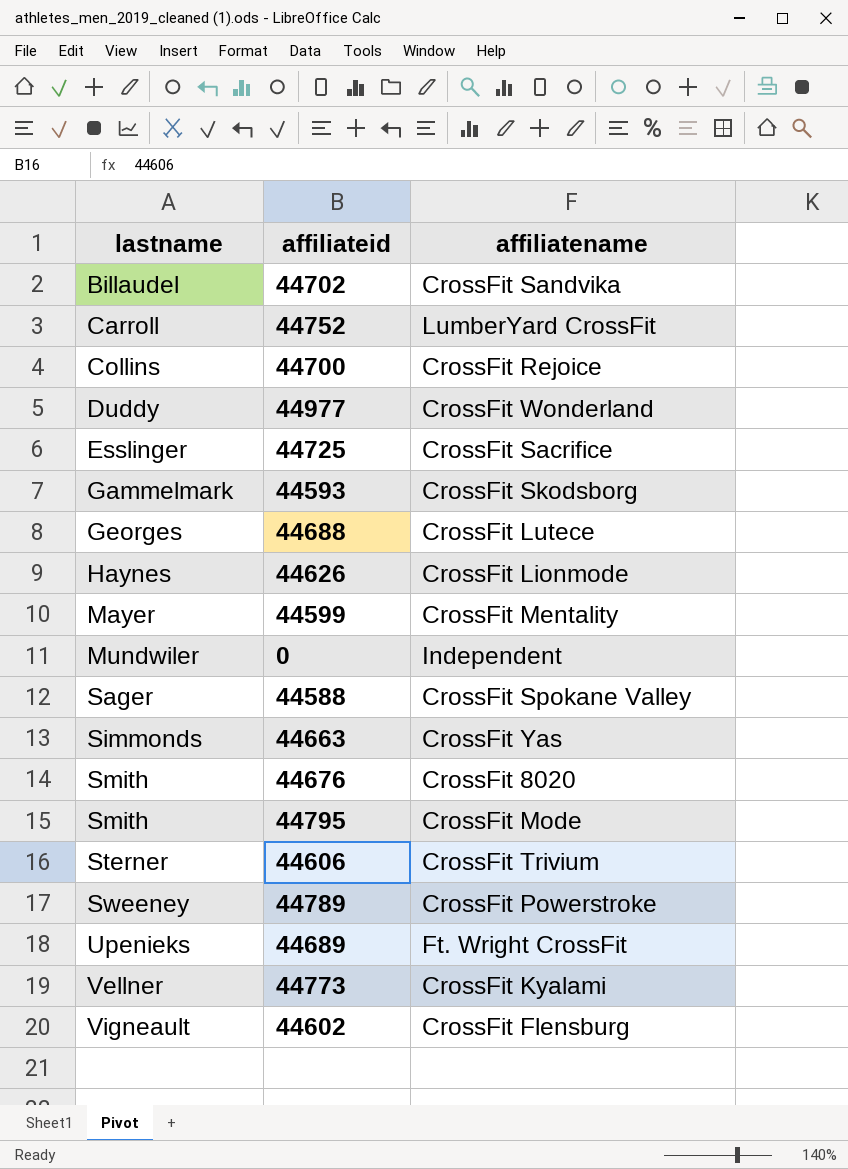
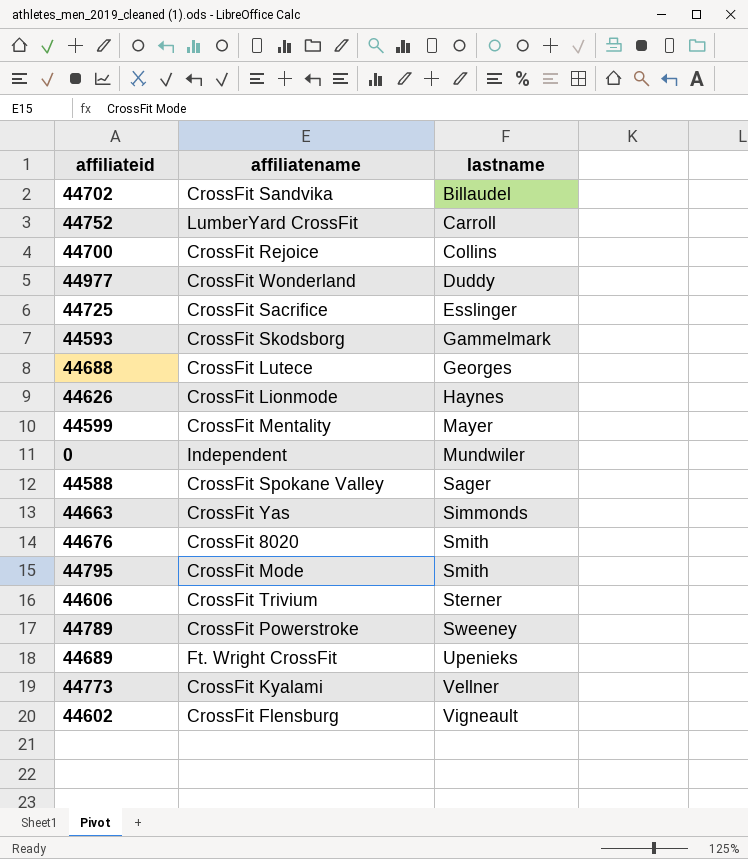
column lastname | position: 1 -> 3

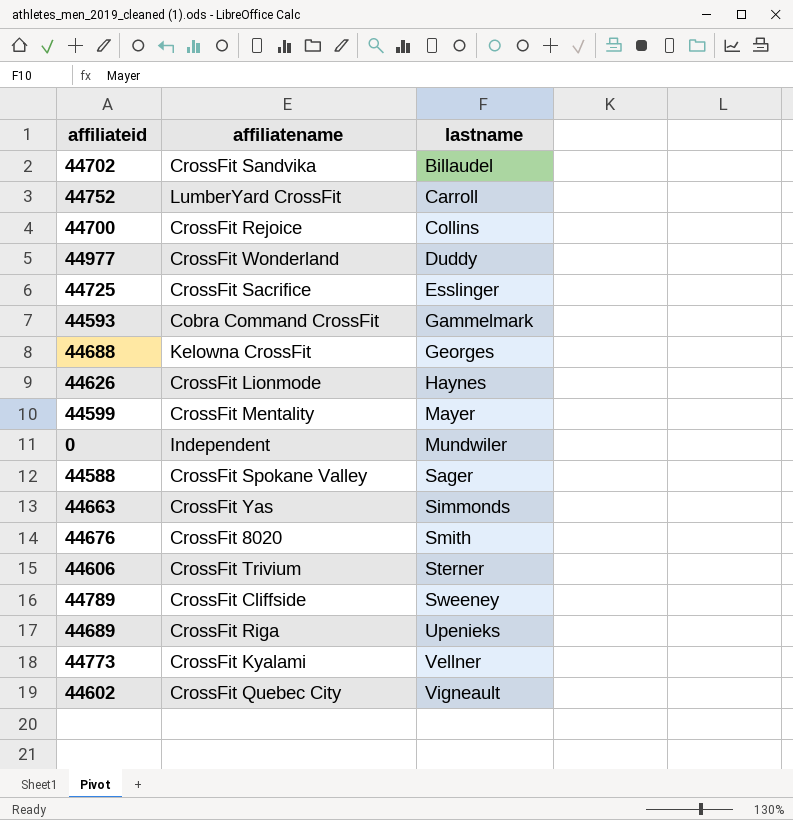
row 44795: CrossFit Mode | Smith -> none
44593 | affiliatename: CrossFit Skodsborg -> Cobra Command CrossFit
44688 | affiliatename: CrossFit Lutece -> Kelowna CrossFit
44789 | affiliatename: CrossFit Powerstroke -> CrossFit Cliffside
44689 | affiliatename: Ft. Wright CrossFit -> CrossFit Riga
44602 | affiliatename: CrossFit Flensburg -> CrossFit Quebec City

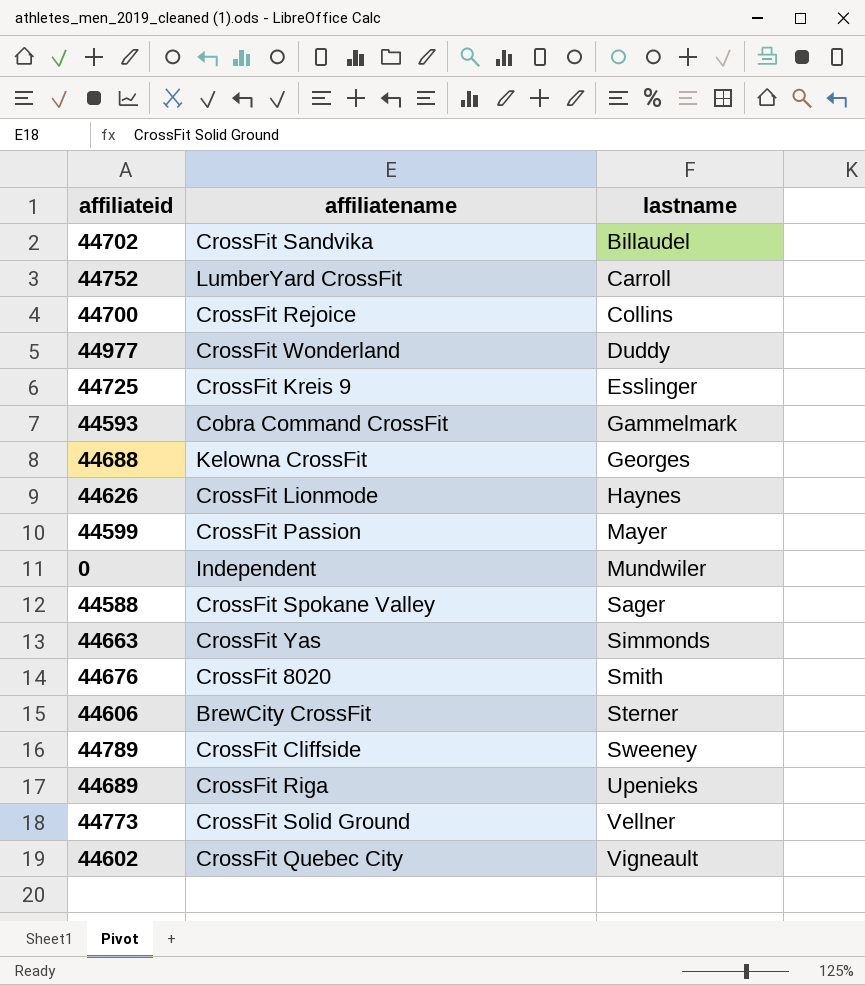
44725 | affiliatename: CrossFit Sacrifice -> CrossFit Kreis 9
44599 | affiliatename: CrossFit Mentality -> CrossFit Passion
44606 | affiliatename: CrossFit Trivium -> BrewCity CrossFit
44773 | affiliatename: CrossFit Kyalami -> CrossFit Solid Ground

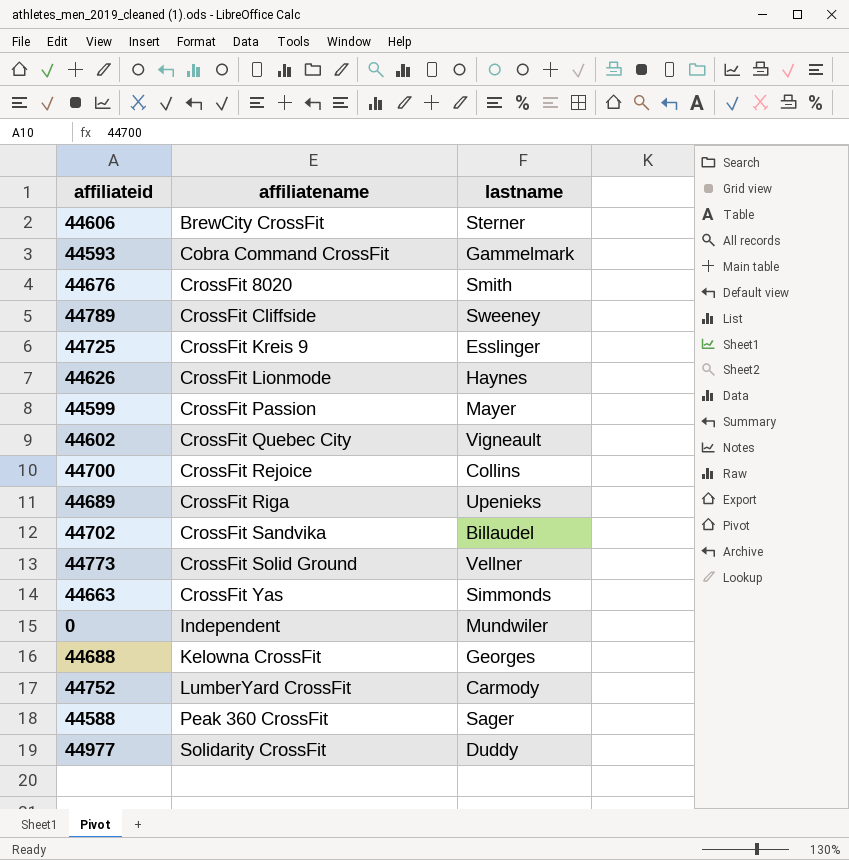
row order: lastname ascending -> affiliatename ascending
44752 | lastname: Carroll -> Carmody
44588 | affiliatename: CrossFit Spokane Valley -> Peak 360 CrossFit
44977 | affiliatename: CrossFit Wonderland -> Solidarity CrossFit

